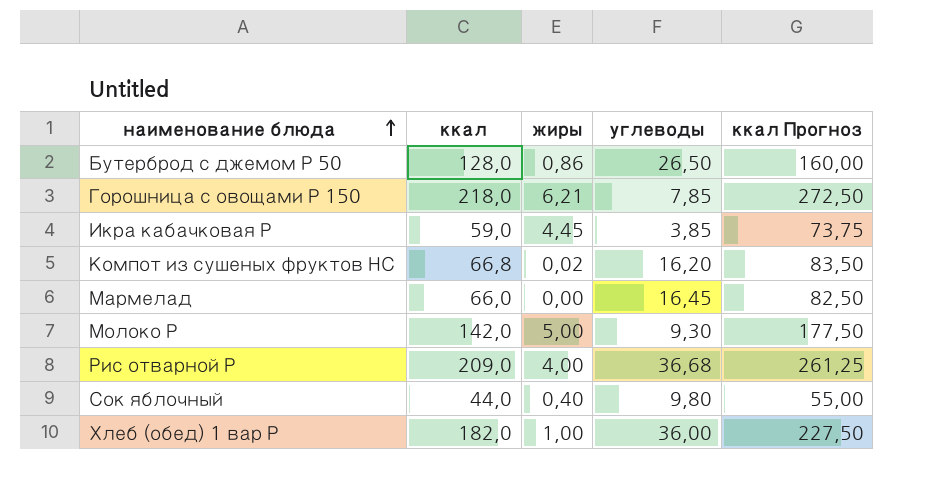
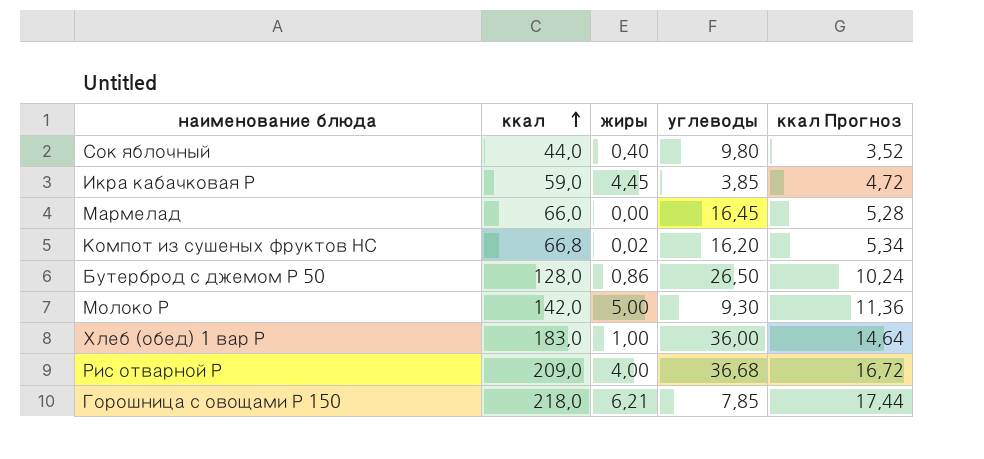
row order: наименование блюда ascending -> ккал ascending
column ккал Прогноз | formula: [ккал] * 1,25 -> [ккал] * 0,08
Хлеб (обед) 1 вар Р | ккал: 182,0 -> 183,0

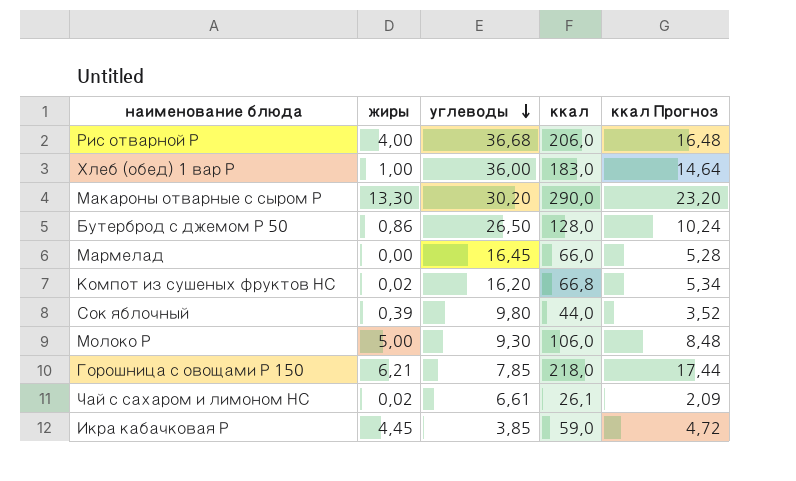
row order: ккал ascending -> углеводы descending
column ккал | position: 2 -> 4
Рис отварной Р | ккал: 209,0 -> 206,0
Рис отварной Р | ккал Прогноз: 16,72 -> 16,48
row Макароны отварные с сыром Р: none -> 13,30 | 30,20 | 290,0 | 23,20
Сок яблочный | жиры: 0,40 -> 0,39
Молоко Р | ккал: 142,0 -> 106,0
Молоко Р | ккал Прогноз: 11,36 -> 8,48
row Чай с сахаром и лимоном НС: none -> 0,02 | 6,61 | 26,1 | 2,09

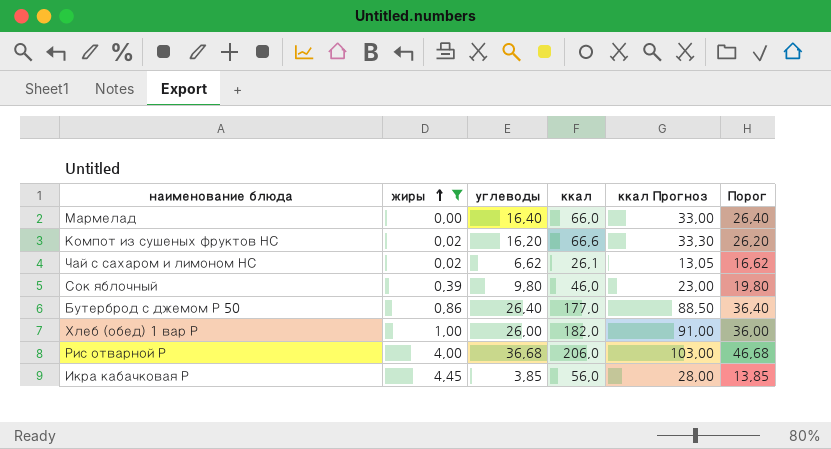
filter: none -> жиры <= 4,45
row order: углеводы descending -> жиры ascending
column ккал Прогноз | formula: [ккал] * 0,08 -> [ккал] * 0,5
column Порог | formula: none -> [углеводы] + 10
Мармелад | углеводы: 16,45 -> 16,40
Компот из сушеных фруктов НС | ккал: 66,8 -> 66,6
Чай с сахаром и лимоном НС | углеводы: 6,61 -> 6,62
Сок яблочный | ккал: 44,0 -> 46,0
Бутерброд с джемом Р 50 | углеводы: 26,50 -> 26,40
Бутерброд с джемом Р 50 | ккал: 128,0 -> 177,0
Хлеб (обед) 1 вар Р | углеводы: 36,00 -> 26,00
Хлеб (обед) 1 вар Р | ккал: 183,0 -> 182,0
Икра кабачковая Р | ккал: 59,0 -> 56,0

